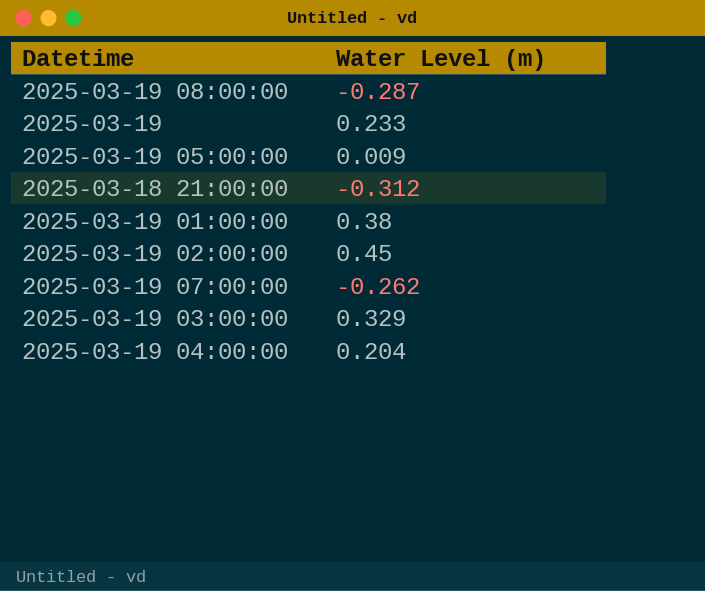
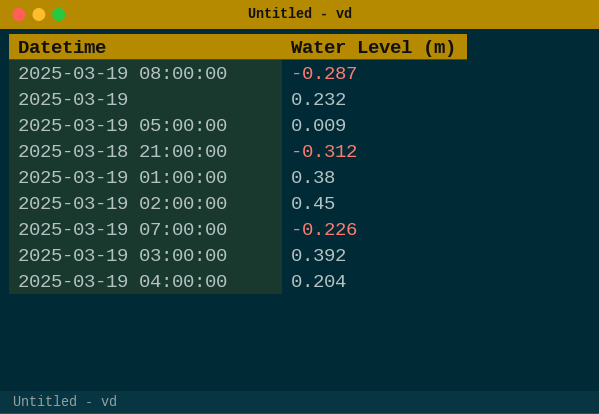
2025-03-19 | Water Level (m): 0.233 -> 0.232
2025-03-19 07:00:00 | Water Level (m): -0.262 -> -0.226
2025-03-19 03:00:00 | Water Level (m): 0.329 -> 0.392

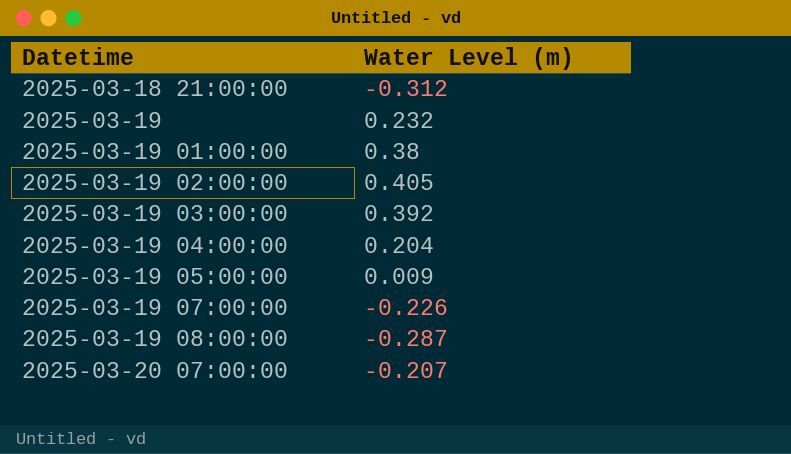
row order: none -> Datetime ascending
2025-03-19 02:00:00 | Water Level (m): 0.45 -> 0.405
row 2025-03-20 07:00:00: none -> -0.207

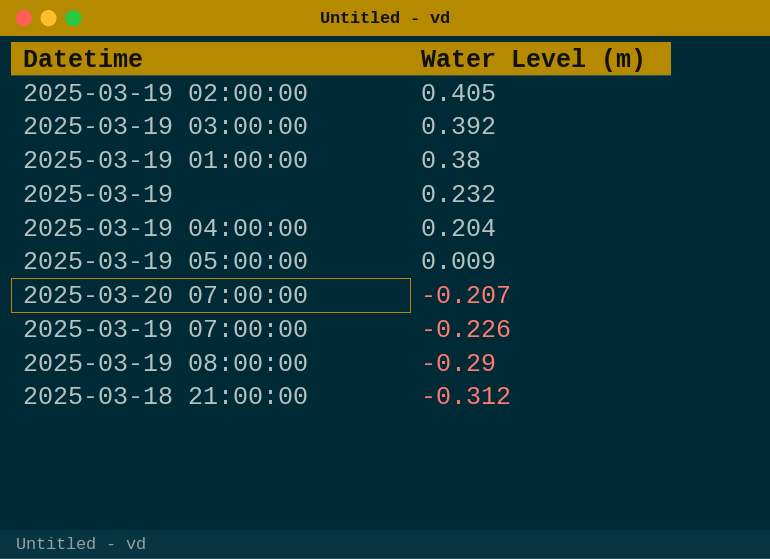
row order: Datetime ascending -> Water Level (m) descending
2025-03-19 08:00:00 | Water Level (m): -0.287 -> -0.29

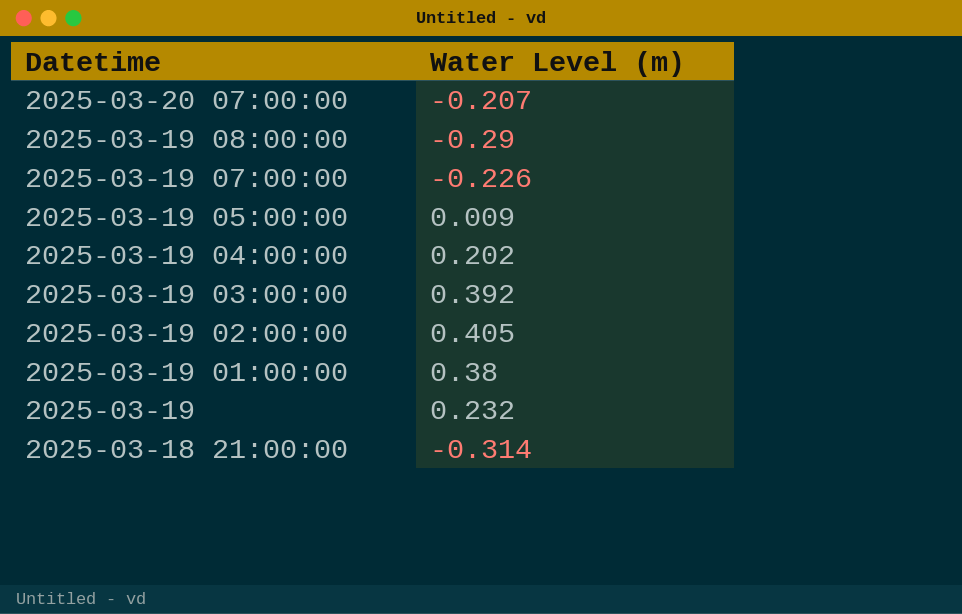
row order: Water Level (m) descending -> Datetime descending
2025-03-19 04:00:00 | Water Level (m): 0.204 -> 0.202
2025-03-18 21:00:00 | Water Level (m): -0.312 -> -0.314

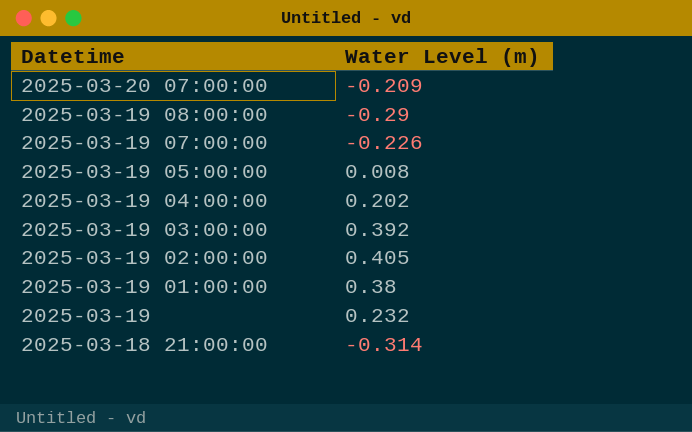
2025-03-20 07:00:00 | Water Level (m): -0.207 -> -0.209
2025-03-19 05:00:00 | Water Level (m): 0.009 -> 0.008

